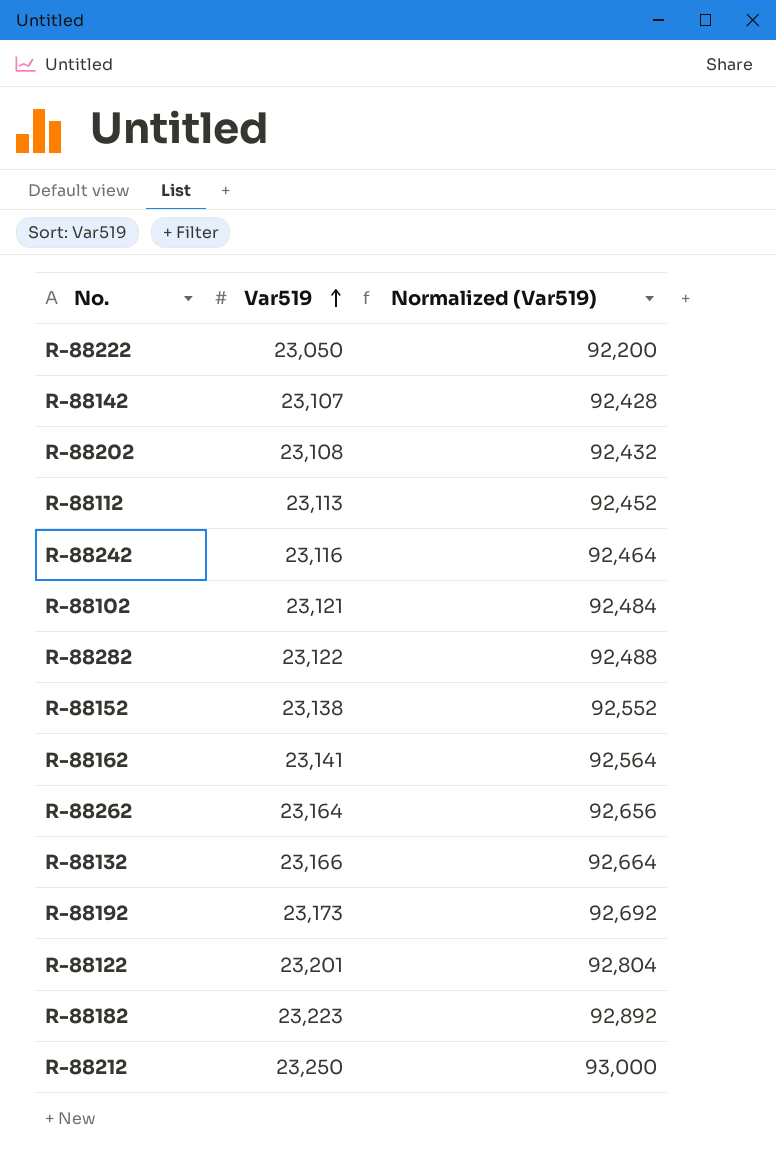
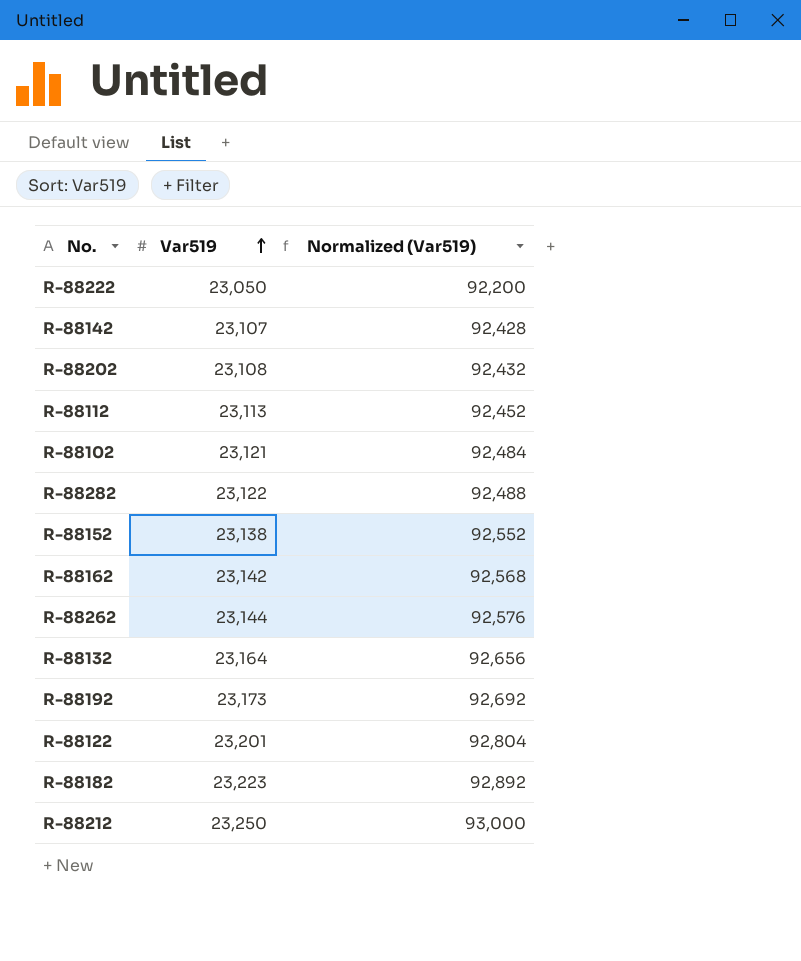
row R-88242: 23,116 | 92,464 -> none
R-88162 | Var519: 23,141 -> 23,142
R-88162 | Normalized (Var519): 92,564 -> 92,568
R-88262 | Var519: 23,164 -> 23,144
R-88262 | Normalized (Var519): 92,656 -> 92,576
R-88132 | Var519: 23,166 -> 23,164
R-88132 | Normalized (Var519): 92,664 -> 92,656

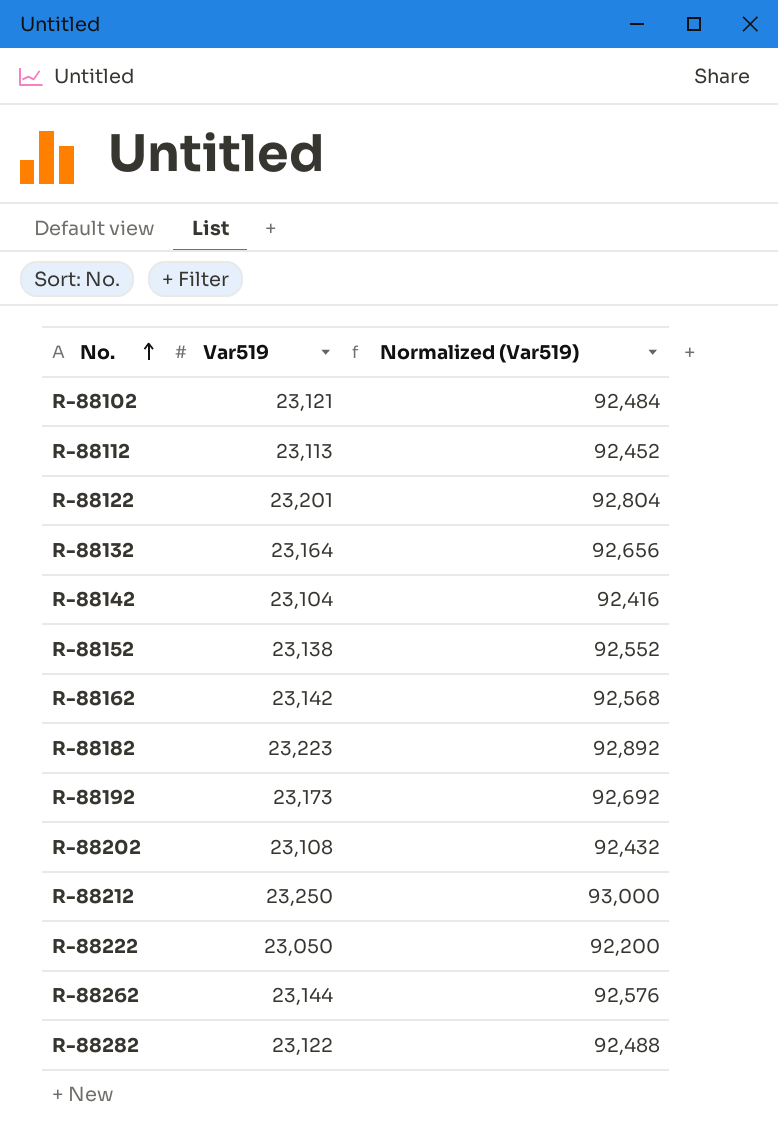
row order: Var519 ascending -> No. ascending
R-88142 | Var519: 23,107 -> 23,104
R-88142 | Normalized (Var519): 92,428 -> 92,416

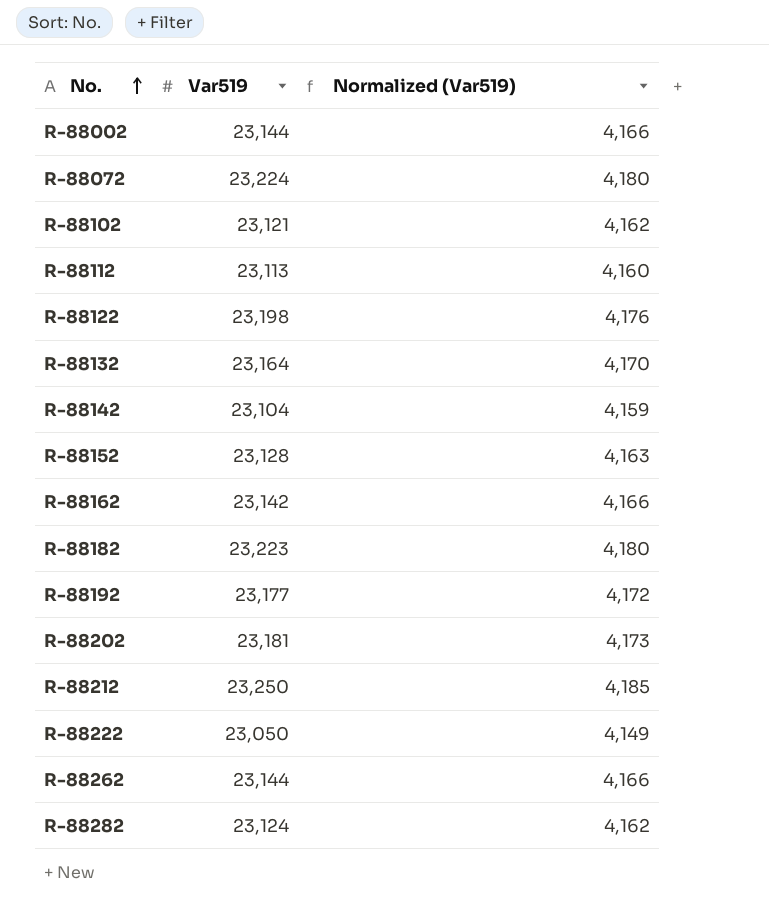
column Normalized (Var519) | formula: [Var519] * 4 -> [Var519] * 0.18
row R-88002: none -> 23,144 | 4,166
row R-88072: none -> 23,224 | 4,180
R-88122 | Var519: 23,201 -> 23,198
R-88152 | Var519: 23,138 -> 23,128
R-88192 | Var519: 23,173 -> 23,177
R-88202 | Var519: 23,108 -> 23,181
R-88282 | Var519: 23,122 -> 23,124

